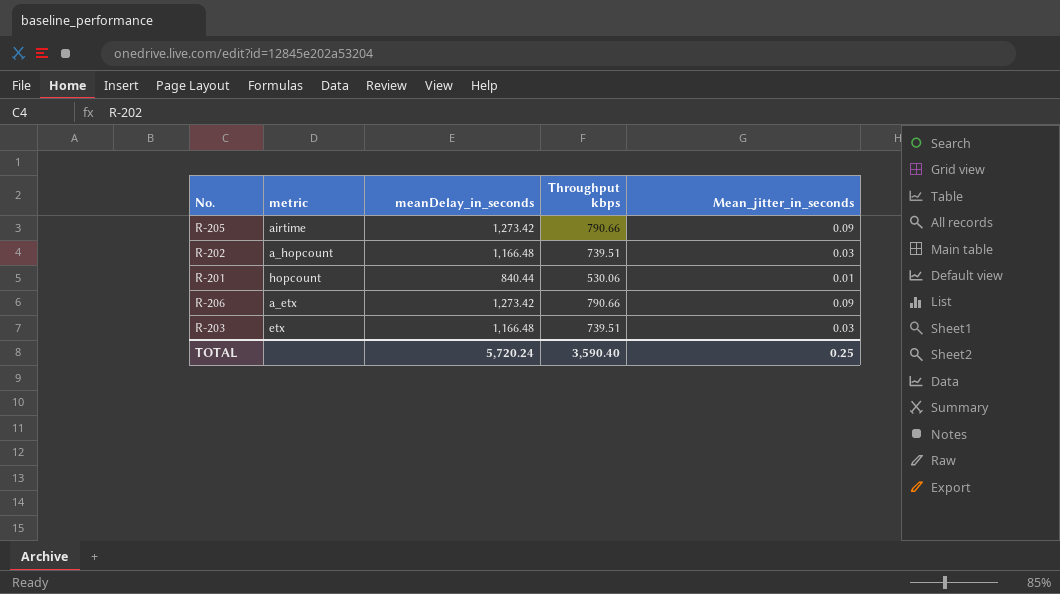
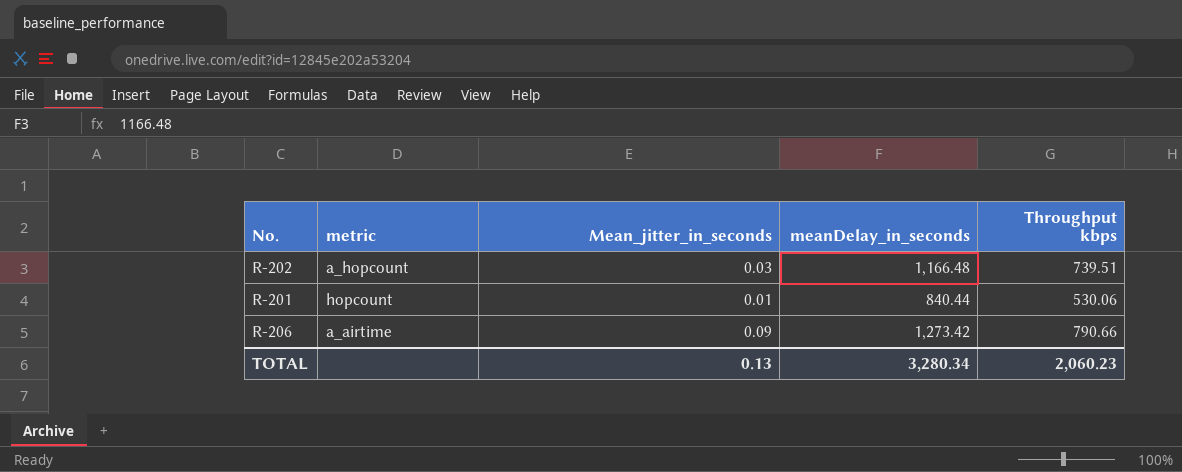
column Mean_jitter_in_seconds | position: 5 -> 3
row R-205: airtime | 1,273.42 | 790.66 | 0.09 -> none
row R-203: etx | 1,166.48 | 739.51 | 0.03 -> none
R-206 | metric: a_etx -> a_airtime
TOTAL | Mean_jitter_in_seconds: 0.25 -> 0.13
TOTAL | meanDelay_in_seconds: 5,720.24 -> 3,280.34
TOTAL | Throughput kbps: 3,590.40 -> 2,060.23

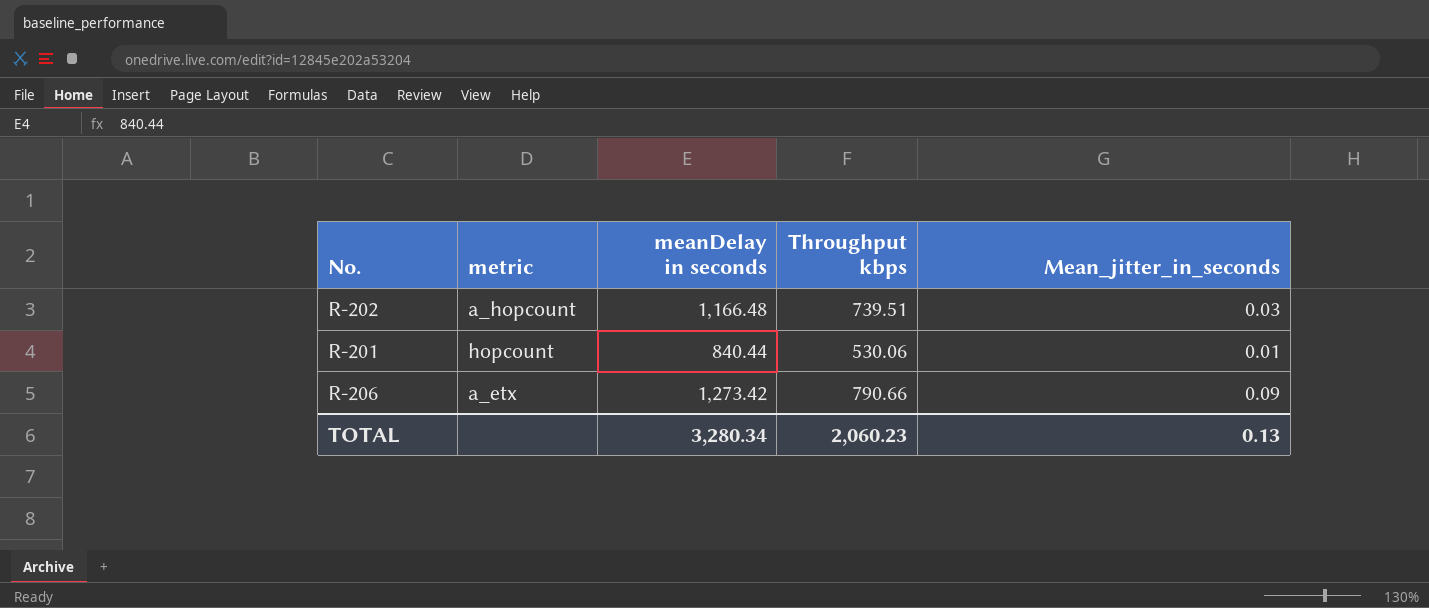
column name: meanDelay_in_seconds -> meanDelay in seconds
column Mean_jitter_in_seconds | position: 3 -> 5
R-206 | metric: a_airtime -> a_etx

